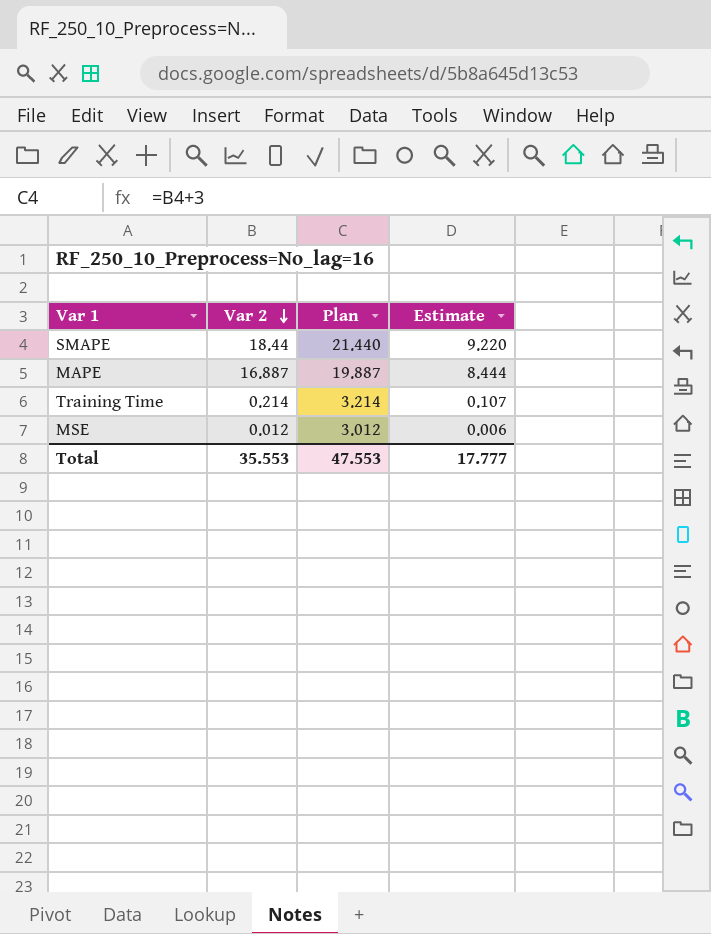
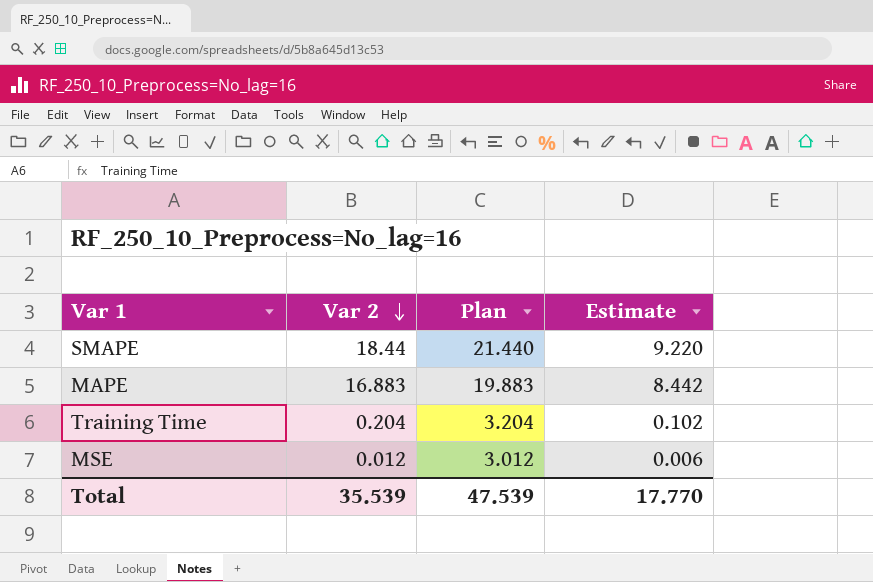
MAPE | Var 2: 16.887 -> 16.883
MAPE | Plan: 19.887 -> 19.883
MAPE | Estimate: 8.444 -> 8.442
Training Time | Var 2: 0.214 -> 0.204
Training Time | Plan: 3.214 -> 3.204
Training Time | Estimate: 0.107 -> 0.102
Total | Var 2: 35.553 -> 35.539
Total | Plan: 47.553 -> 47.539
Total | Estimate: 17.777 -> 17.770

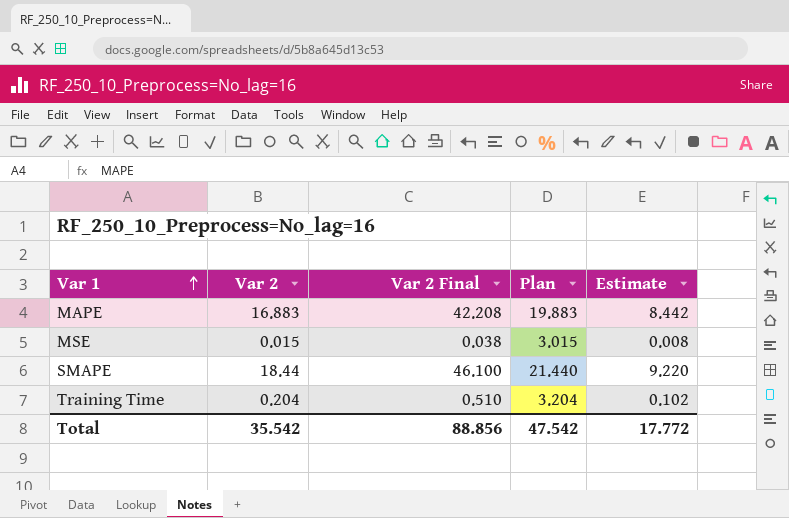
row order: Var 2 descending -> Var 1 ascending
column Var 2 Final | formula: none -> [Var 2] * 2.5
MSE | Var 2: 0.012 -> 0.015
MSE | Plan: 3.012 -> 3.015
MSE | Estimate: 0.006 -> 0.008
Total | Var 2: 35.539 -> 35.542
Total | Plan: 47.539 -> 47.542
Total | Estimate: 17.770 -> 17.772

